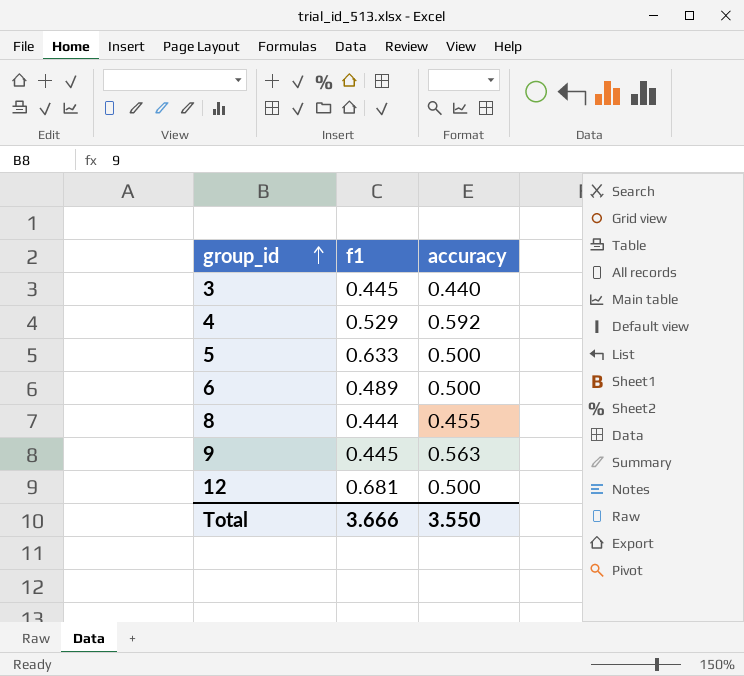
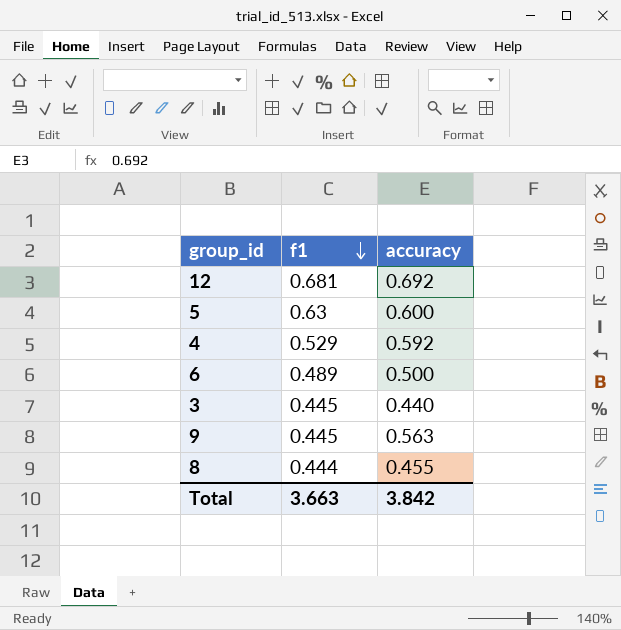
row order: group_id ascending -> f1 descending
12 | accuracy: 0.500 -> 0.692
5 | f1: 0.633 -> 0.63
5 | accuracy: 0.500 -> 0.600
Total | f1: 3.666 -> 3.663
Total | accuracy: 3.550 -> 3.842

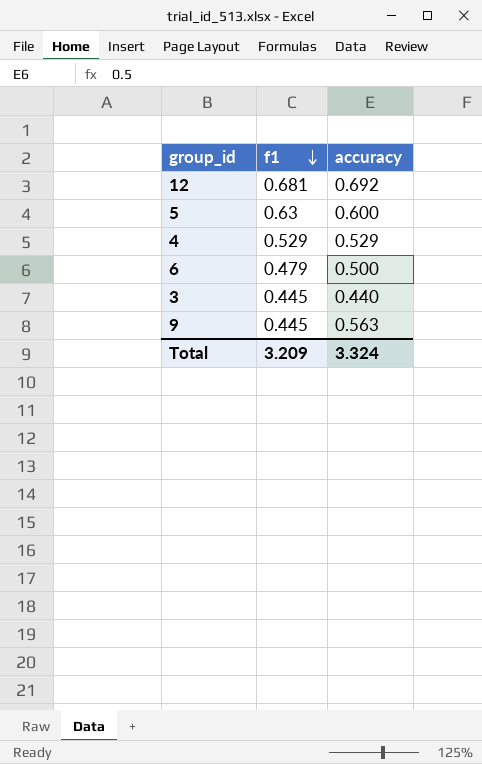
row 8: 0.444 | 0.455 -> none
4 | accuracy: 0.592 -> 0.529
6 | f1: 0.489 -> 0.479
Total | f1: 3.663 -> 3.209
Total | accuracy: 3.842 -> 3.324

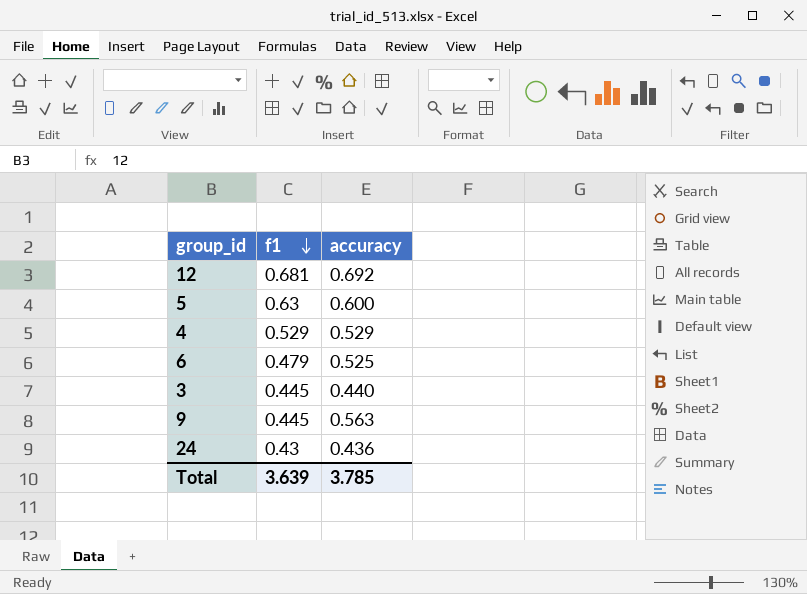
6 | accuracy: 0.500 -> 0.525
row 24: none -> 0.43 | 0.436
Total | f1: 3.209 -> 3.639
Total | accuracy: 3.324 -> 3.785

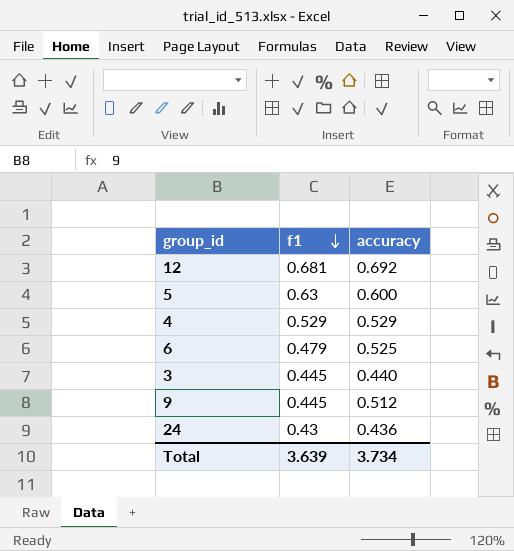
9 | accuracy: 0.563 -> 0.512
Total | accuracy: 3.785 -> 3.734

